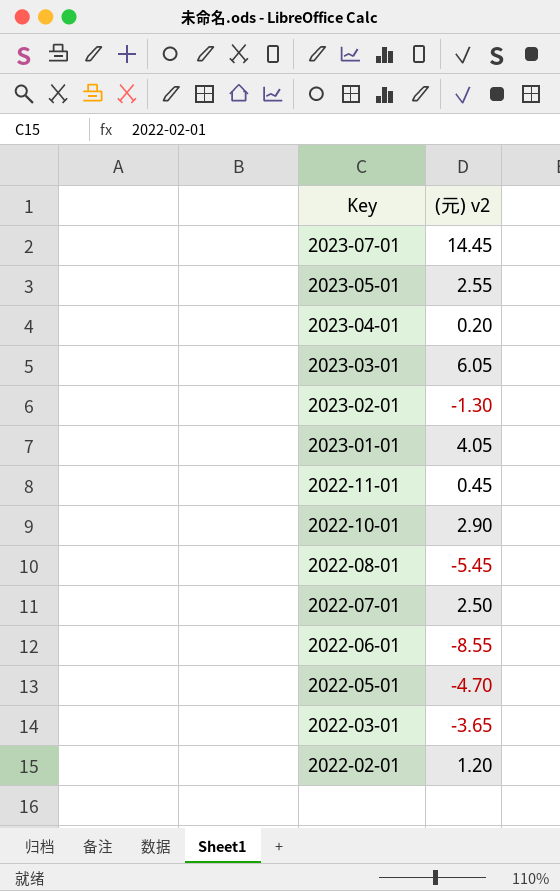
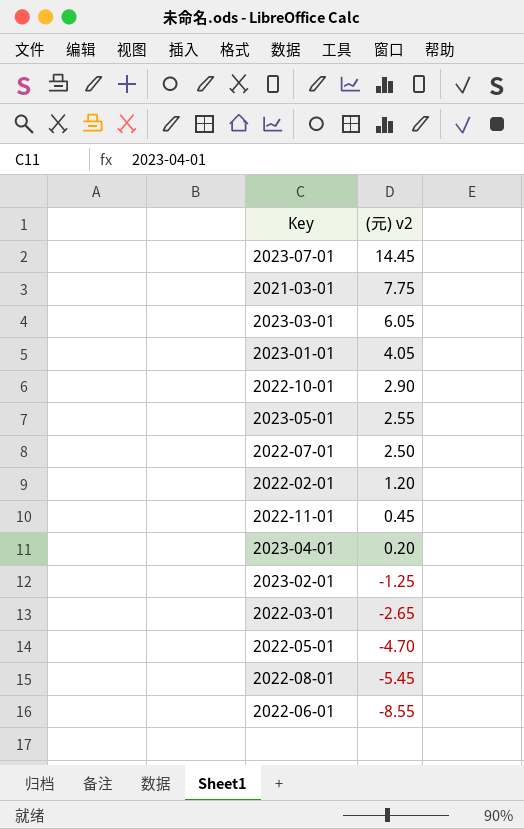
row order: Key descending -> (元) v2 descending
row 2021-03-01: none -> 7.75
2023-02-01 | (元) v2: -1.30 -> -1.25
2022-03-01 | (元) v2: -3.65 -> -2.65

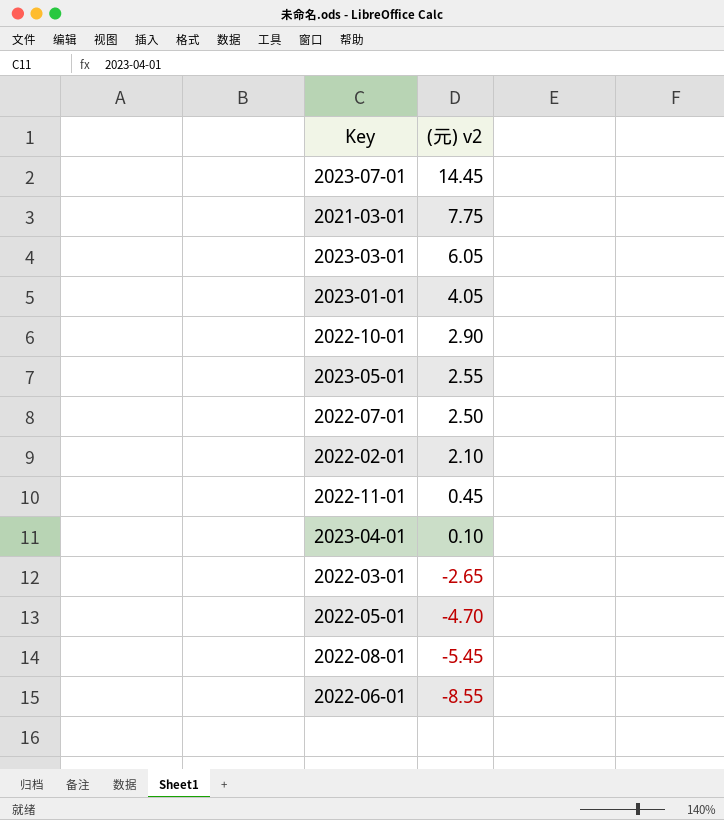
row 2023-02-01: -1.25 -> none
2022-02-01 | (元) v2: 1.20 -> 2.10
2023-04-01 | (元) v2: 0.20 -> 0.10

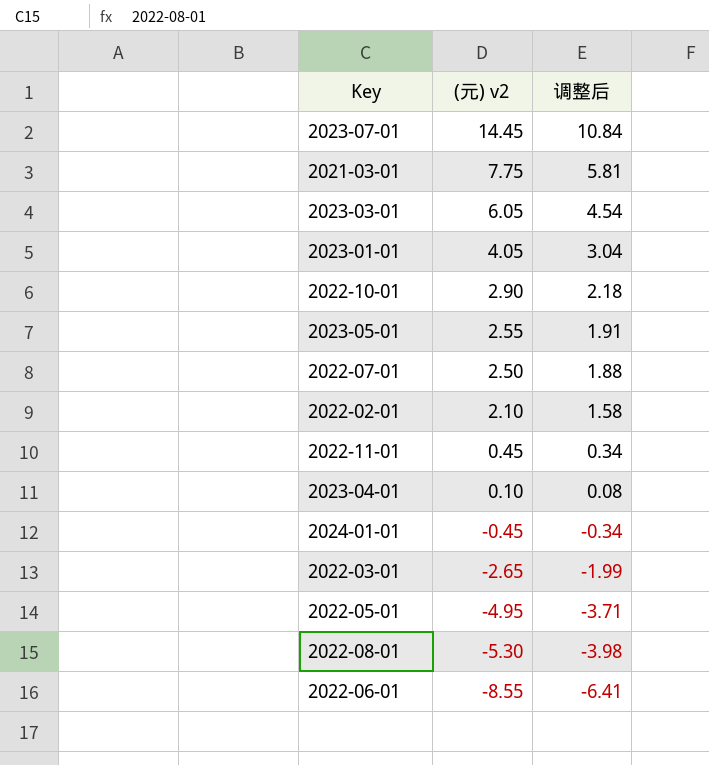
column 调整后 | formula: none -> [(元) v2] * 0.75
row 2024-01-01: none -> -0.45 | -0.34
2022-05-01 | (元) v2: -4.70 -> -4.95
2022-08-01 | (元) v2: -5.45 -> -5.30

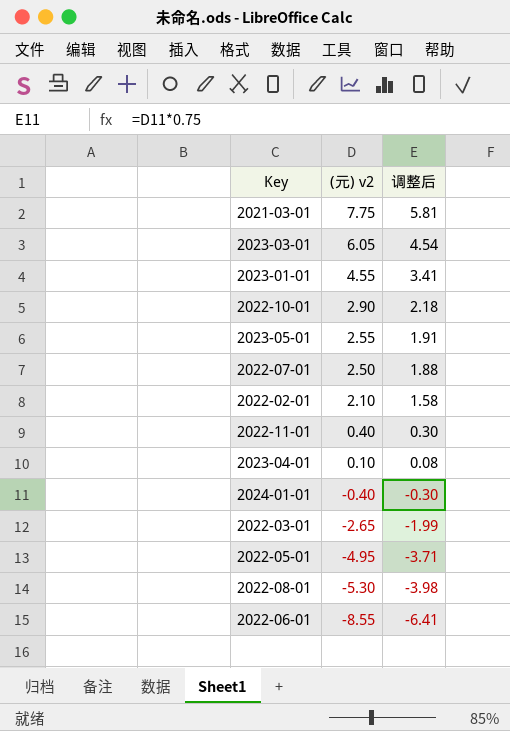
row 2023-07-01: 14.45 | 10.84 -> none
2023-01-01 | (元) v2: 4.05 -> 4.55
2023-01-01 | 调整后: 3.04 -> 3.41
2022-11-01 | (元) v2: 0.45 -> 0.40
2022-11-01 | 调整后: 0.34 -> 0.30
2024-01-01 | (元) v2: -0.45 -> -0.40
2024-01-01 | 调整后: -0.34 -> -0.30

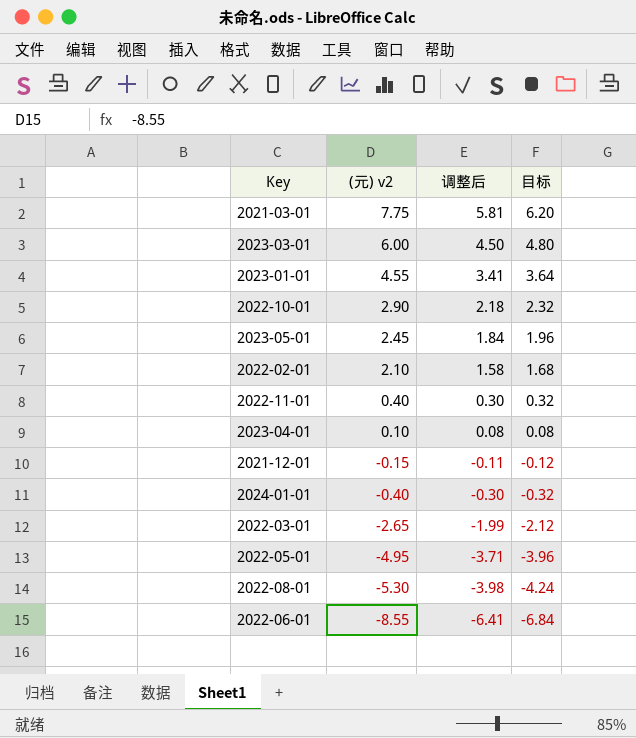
column 目标 | formula: none -> [(元) v2] * 0.8
row 2022-07-01: 2.50 | 1.88 -> none
2023-03-01 | (元) v2: 6.05 -> 6.00
2023-03-01 | 调整后: 4.54 -> 4.50
2023-05-01 | (元) v2: 2.55 -> 2.45
2023-05-01 | 调整后: 1.91 -> 1.84
row 2021-12-01: none -> -0.15 | -0.11 | -0.12

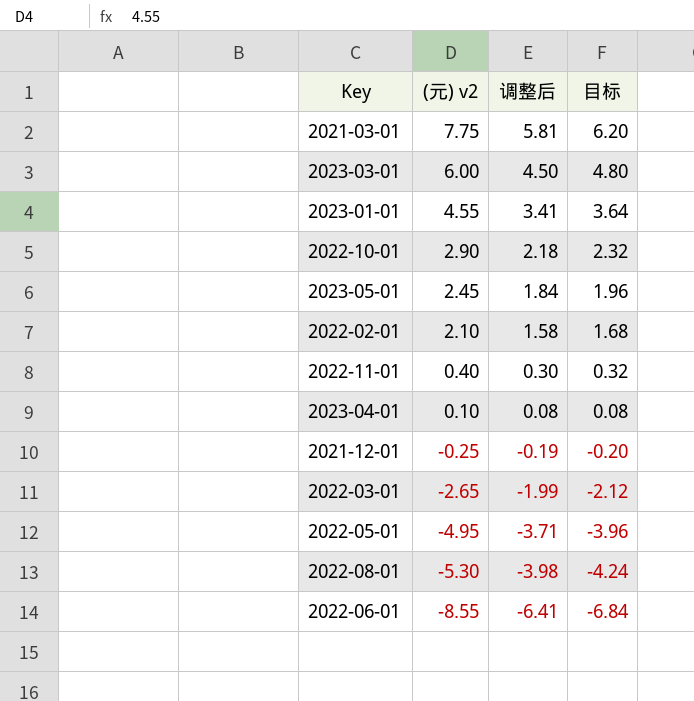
row 2024-01-01: -0.40 | -0.30 | -0.32 -> none
2021-12-01 | (元) v2: -0.15 -> -0.25
2021-12-01 | 调整后: -0.11 -> -0.19
2021-12-01 | 目标: -0.12 -> -0.20

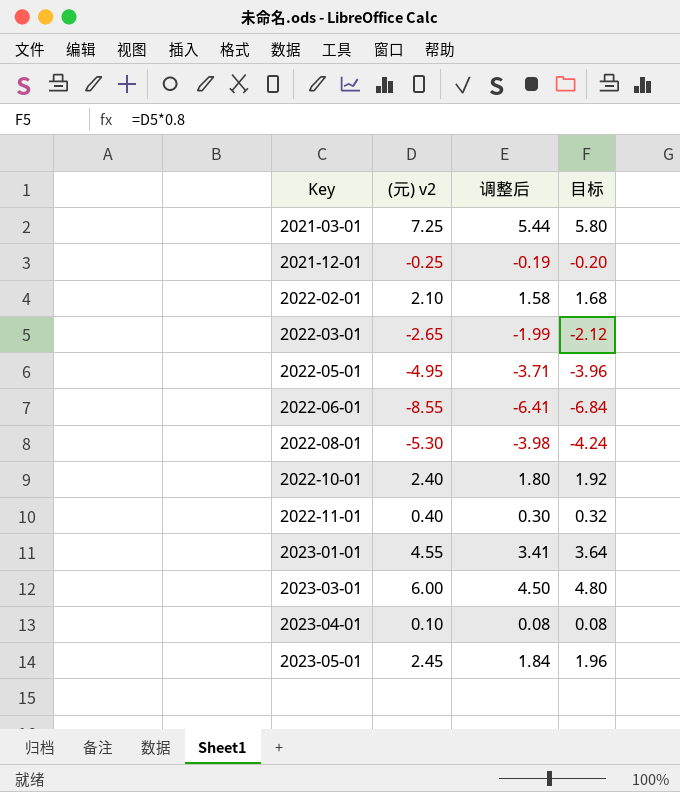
row order: (元) v2 descending -> Key ascending
2021-03-01 | (元) v2: 7.75 -> 7.25
2021-03-01 | 调整后: 5.81 -> 5.44
2021-03-01 | 目标: 6.20 -> 5.80
2022-10-01 | (元) v2: 2.90 -> 2.40
2022-10-01 | 调整后: 2.18 -> 1.80
2022-10-01 | 目标: 2.32 -> 1.92

